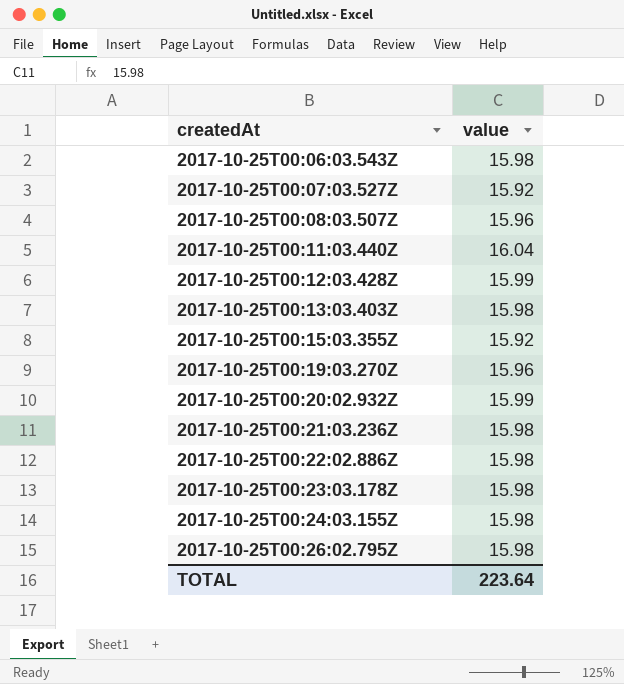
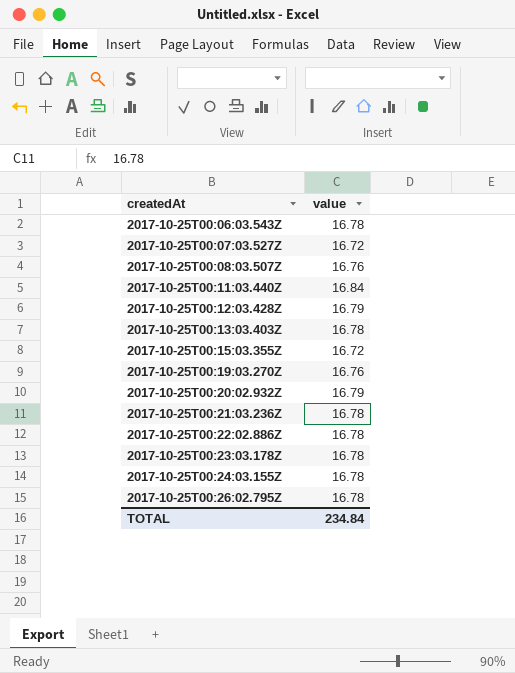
2017-10-25T00:06:03.543Z | value: 15.98 -> 16.78
2017-10-25T00:07:03.527Z | value: 15.92 -> 16.72
2017-10-25T00:08:03.507Z | value: 15.96 -> 16.76
2017-10-25T00:11:03.440Z | value: 16.04 -> 16.84
2017-10-25T00:12:03.428Z | value: 15.99 -> 16.79
2017-10-25T00:13:03.403Z | value: 15.98 -> 16.78
2017-10-25T00:15:03.355Z | value: 15.92 -> 16.72
2017-10-25T00:19:03.270Z | value: 15.96 -> 16.76
2017-10-25T00:20:02.932Z | value: 15.99 -> 16.79
2017-10-25T00:21:03.236Z | value: 15.98 -> 16.78
2017-10-25T00:22:02.886Z | value: 15.98 -> 16.78
2017-10-25T00:23:03.178Z | value: 15.98 -> 16.78
2017-10-25T00:24:03.155Z | value: 15.98 -> 16.78
2017-10-25T00:26:02.795Z | value: 15.98 -> 16.78
TOTAL | value: 223.64 -> 234.84

